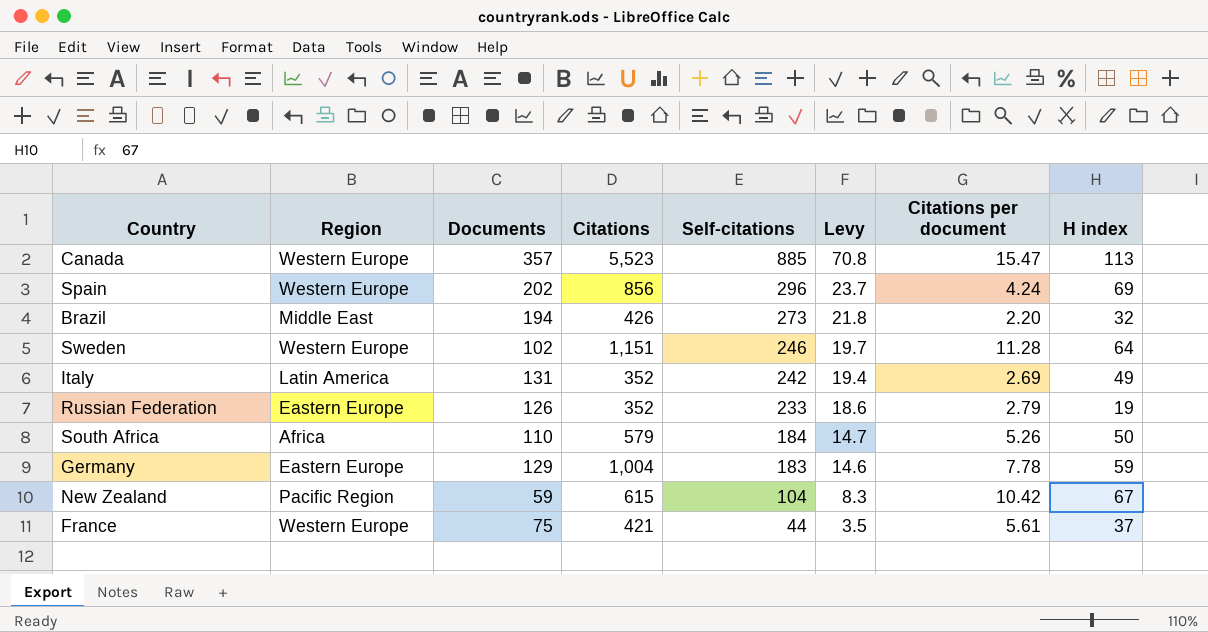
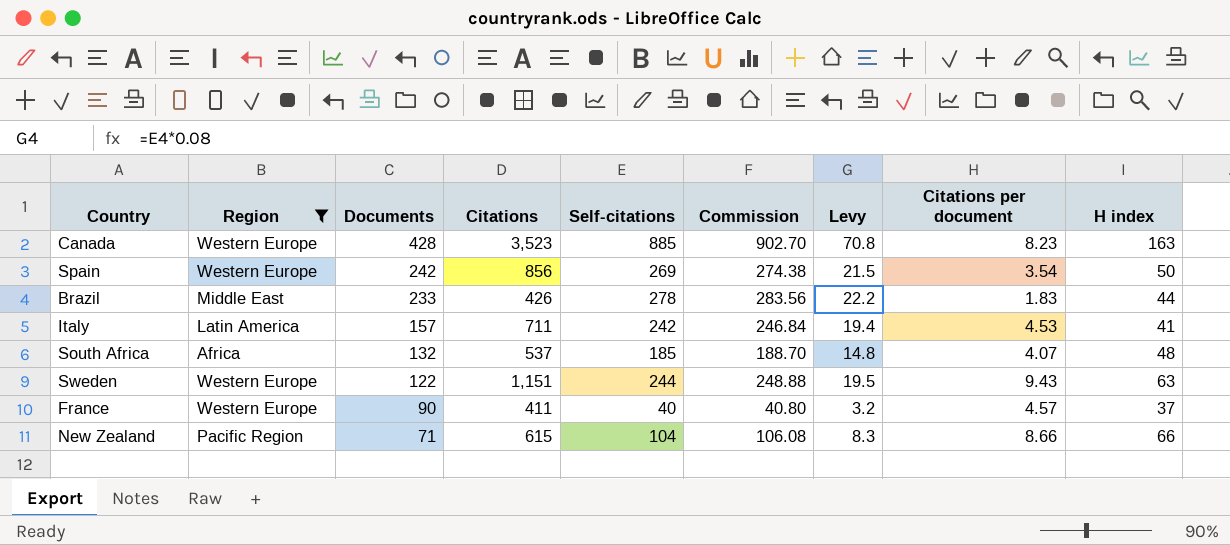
filter: none -> Region != Eastern Europe
row order: Self-citations descending -> Documents descending
column Commission | formula: none -> [Self-citations] * 1.02
Canada | Documents: 357 -> 428
Canada | Citations: 5,523 -> 3,523
Canada | Citations per document: 15.47 -> 8.23
Canada | H index: 113 -> 163
Spain | Documents: 202 -> 242
Spain | Self-citations: 296 -> 269
Spain | Levy: 23.7 -> 21.5
Spain | Citations per document: 4.24 -> 3.54
Spain | H index: 69 -> 50
Brazil | Documents: 194 -> 233
Brazil | Self-citations: 273 -> 278
Brazil | Levy: 21.8 -> 22.2
Brazil | Citations per document: 2.20 -> 1.83
Brazil | H index: 32 -> 44
Italy | Documents: 131 -> 157
Italy | Citations: 352 -> 711
Italy | Citations per document: 2.69 -> 4.53
Italy | H index: 49 -> 41
South Africa | Documents: 110 -> 132
South Africa | Citations: 579 -> 537
South Africa | Self-citations: 184 -> 185
South Africa | Levy: 14.7 -> 14.8
South Africa | Citations per document: 5.26 -> 4.07
South Africa | H index: 50 -> 48
Sweden | Documents: 102 -> 122
Sweden | Self-citations: 246 -> 244
Sweden | Levy: 19.7 -> 19.5
Sweden | Citations per document: 11.28 -> 9.43
Sweden | H index: 64 -> 63
France | Documents: 75 -> 90
France | Citations: 421 -> 411
France | Self-citations: 44 -> 40
France | Levy: 3.5 -> 3.2
France | Citations per document: 5.61 -> 4.57
New Zealand | Documents: 59 -> 71
New Zealand | Citations per document: 10.42 -> 8.66
New Zealand | H index: 67 -> 66

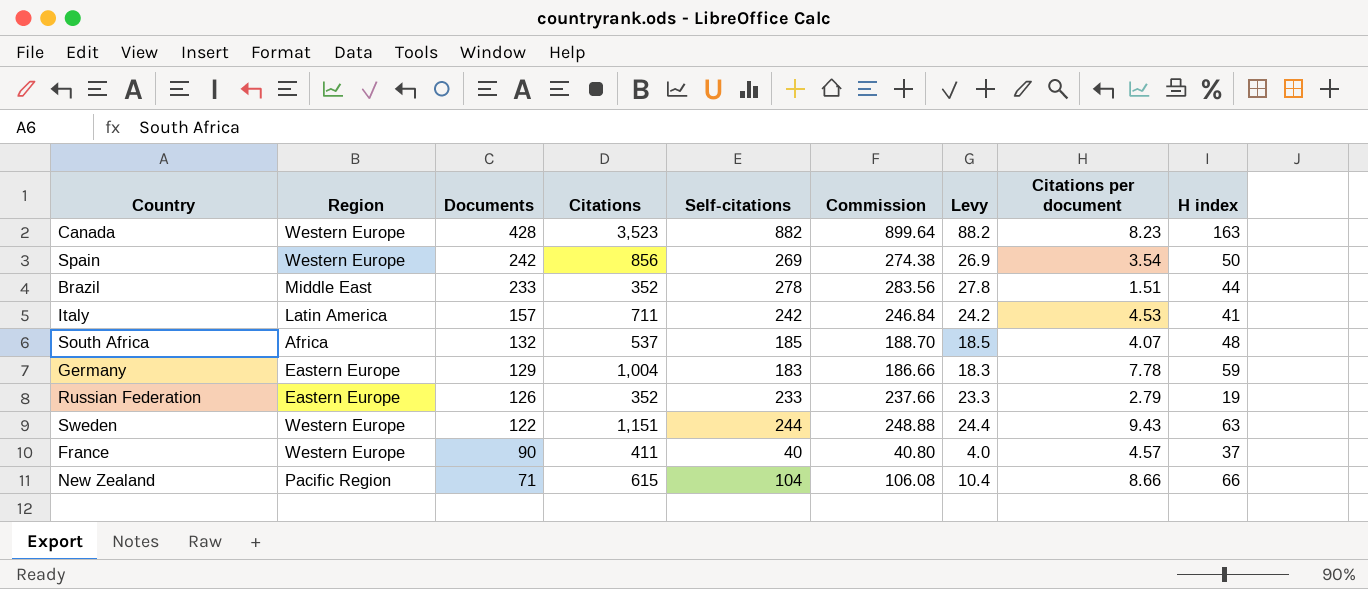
filter: Region != Eastern Europe -> none
column Levy | formula: [Self-citations] * 0.08 -> [Self-citations] * 0.1
Canada | Self-citations: 885 -> 882
Canada | Commission: 902.70 -> 899.64
Brazil | Citations: 426 -> 352
Brazil | Citations per document: 1.83 -> 1.51

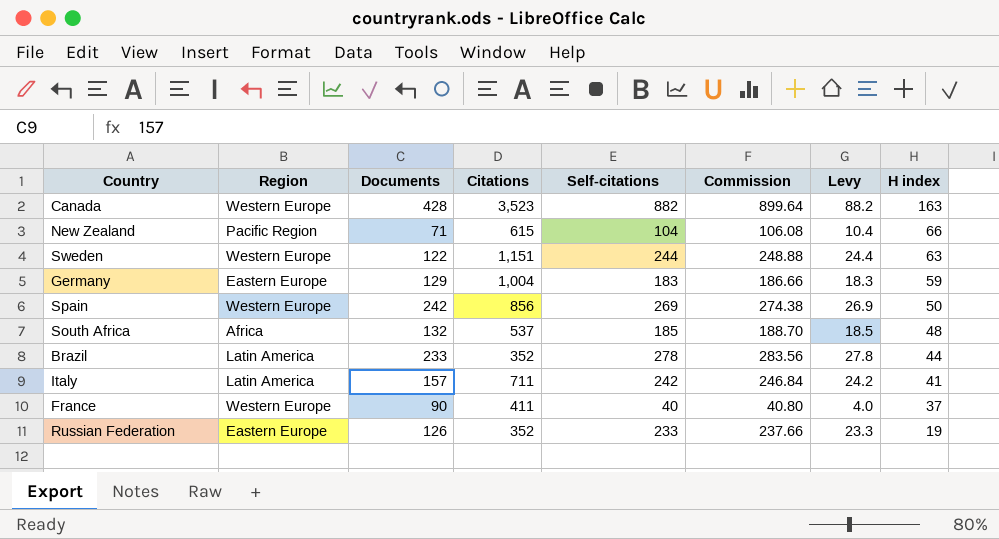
row order: Documents descending -> H index descending
column Citations per document | formula: [Citations] / [Documents] -> none
Brazil | Region: Middle East -> Latin America

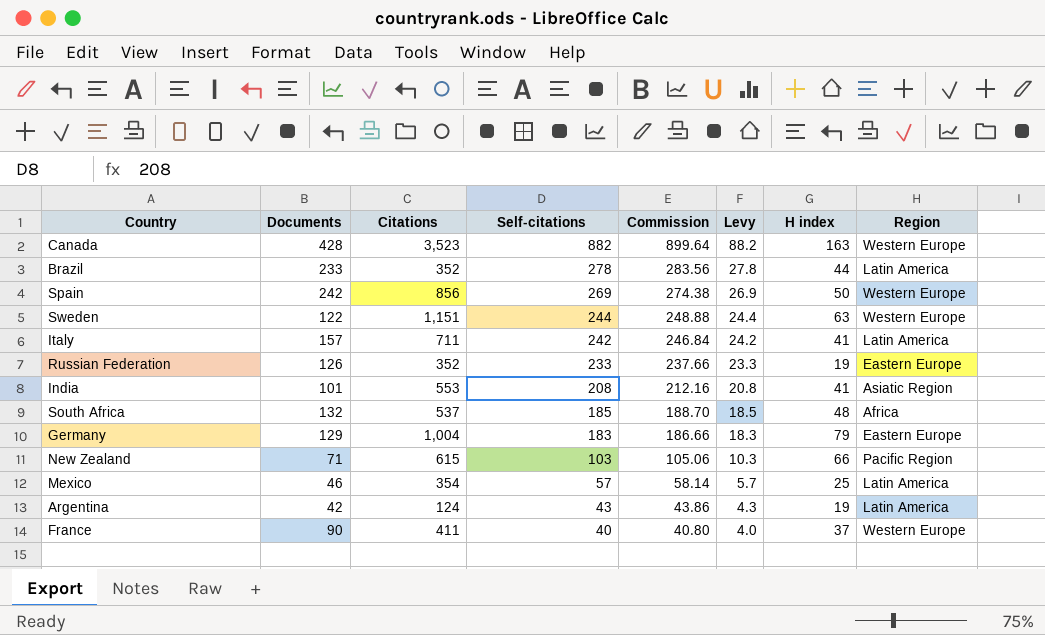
row order: H index descending -> Self-citations descending
column Region | position: 2 -> 8
row India: none -> 101 | 553 | 208 | 212.16 | 20.8 | 41 | Asiatic Region
Germany | H index: 59 -> 79
New Zealand | Self-citations: 104 -> 103
New Zealand | Commission: 106.08 -> 105.06
New Zealand | Levy: 10.4 -> 10.3
row Mexico: none -> 46 | 354 | 57 | 58.14 | 5.7 | 25 | Latin America
row Argentina: none -> 42 | 124 | 43 | 43.86 | 4.3 | 19 | Latin America

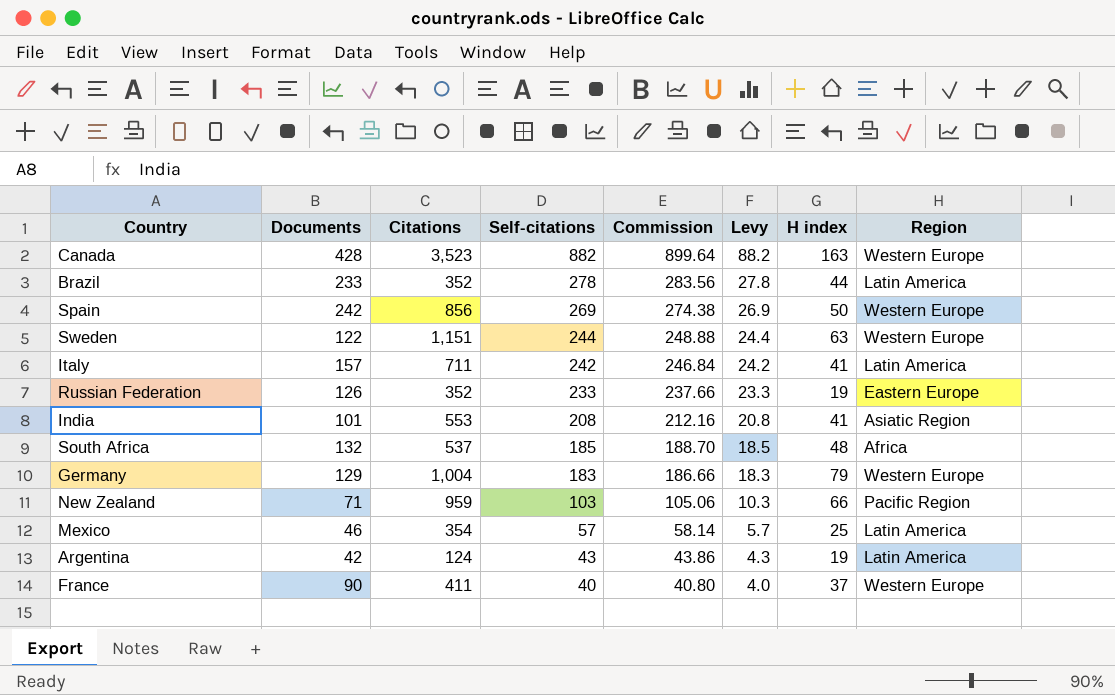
Germany | Region: Eastern Europe -> Western Europe
New Zealand | Citations: 615 -> 959

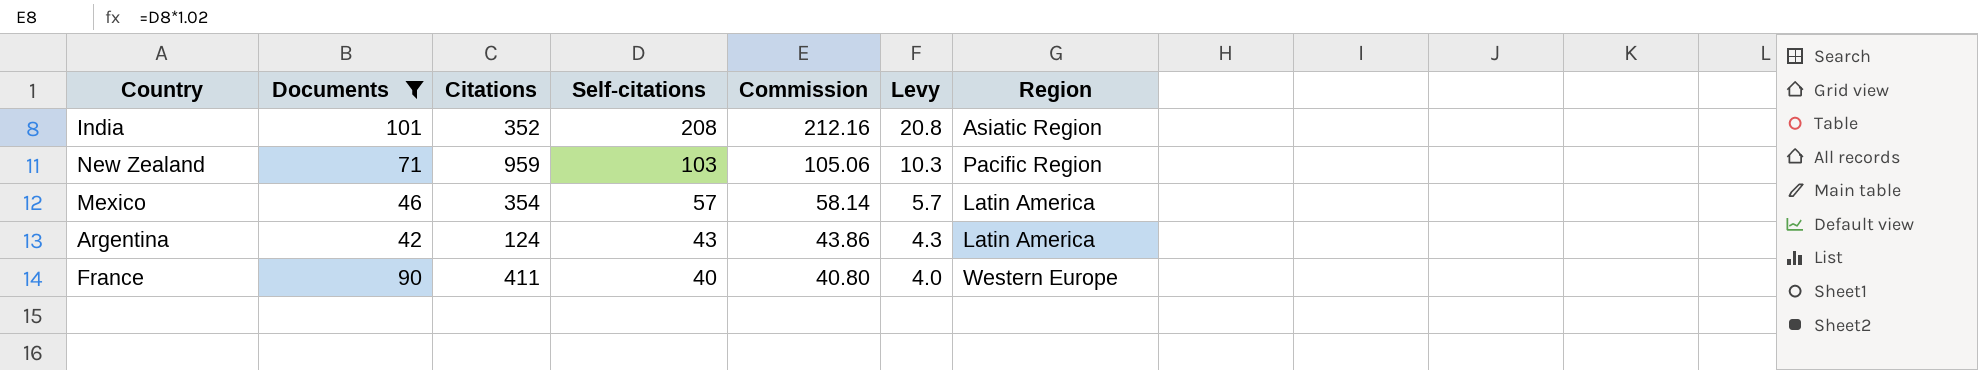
filter: none -> Documents <= 101
column H index | position: 7 -> none
India | Citations: 553 -> 352

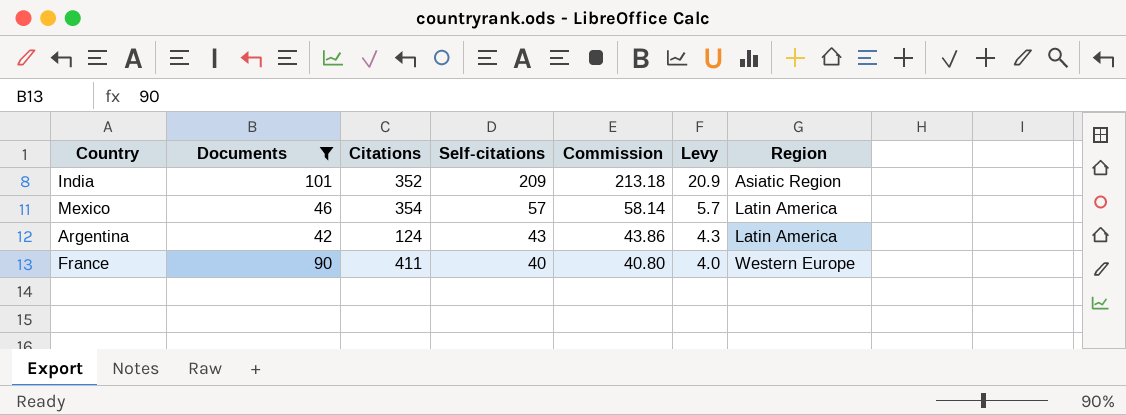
row New Zealand: 71 | 959 | 103 | 105.06 | 10.3 | Pacific Region -> none
India | Self-citations: 208 -> 209
India | Commission: 212.16 -> 213.18
India | Levy: 20.8 -> 20.9

